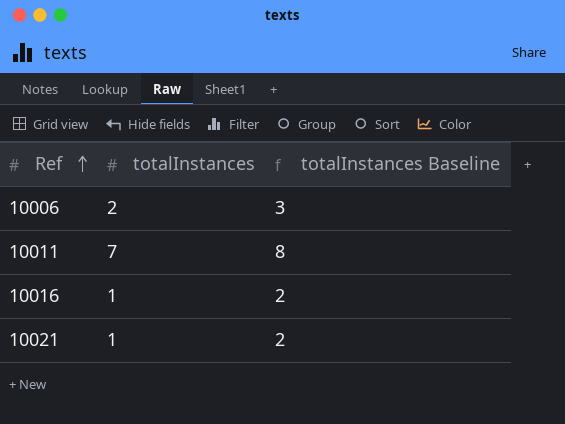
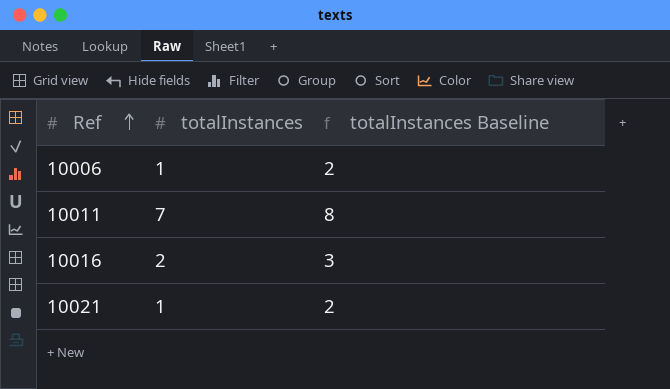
10006 | totalInstances: 2 -> 1
10006 | totalInstances Baseline: 3 -> 2
10016 | totalInstances: 1 -> 2
10016 | totalInstances Baseline: 2 -> 3

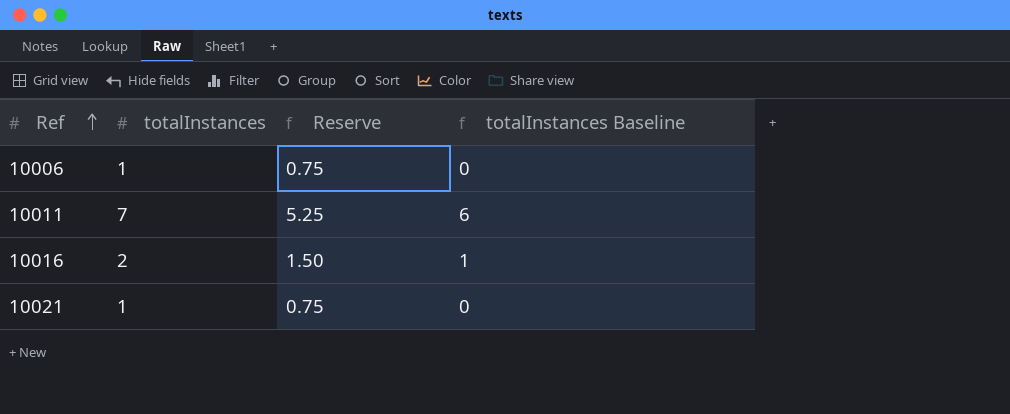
column Reserve | formula: none -> [totalInstances] * 0.75
column totalInstances Baseline | formula: [totalInstances] + 1 -> [totalInstances] - 1

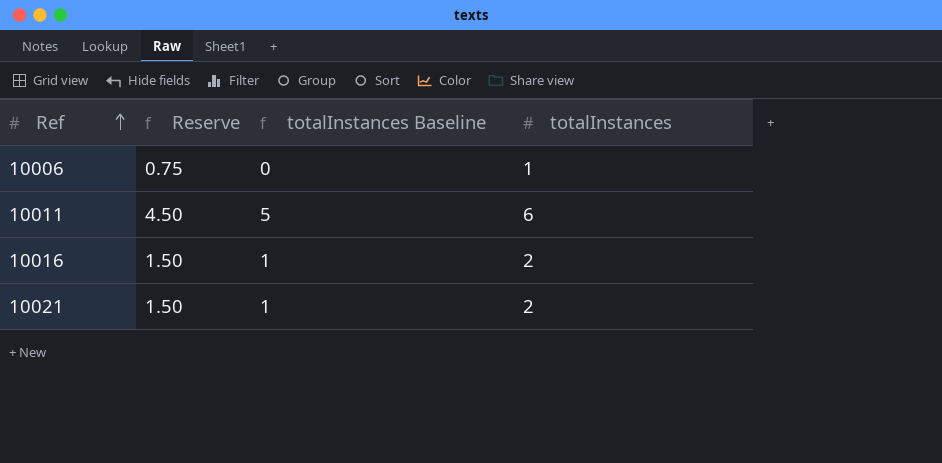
column totalInstances | position: 2 -> 4
10011 | Reserve: 5.25 -> 4.50
10011 | totalInstances Baseline: 6 -> 5
10011 | totalInstances: 7 -> 6
10021 | Reserve: 0.75 -> 1.50
10021 | totalInstances Baseline: 0 -> 1
10021 | totalInstances: 1 -> 2

